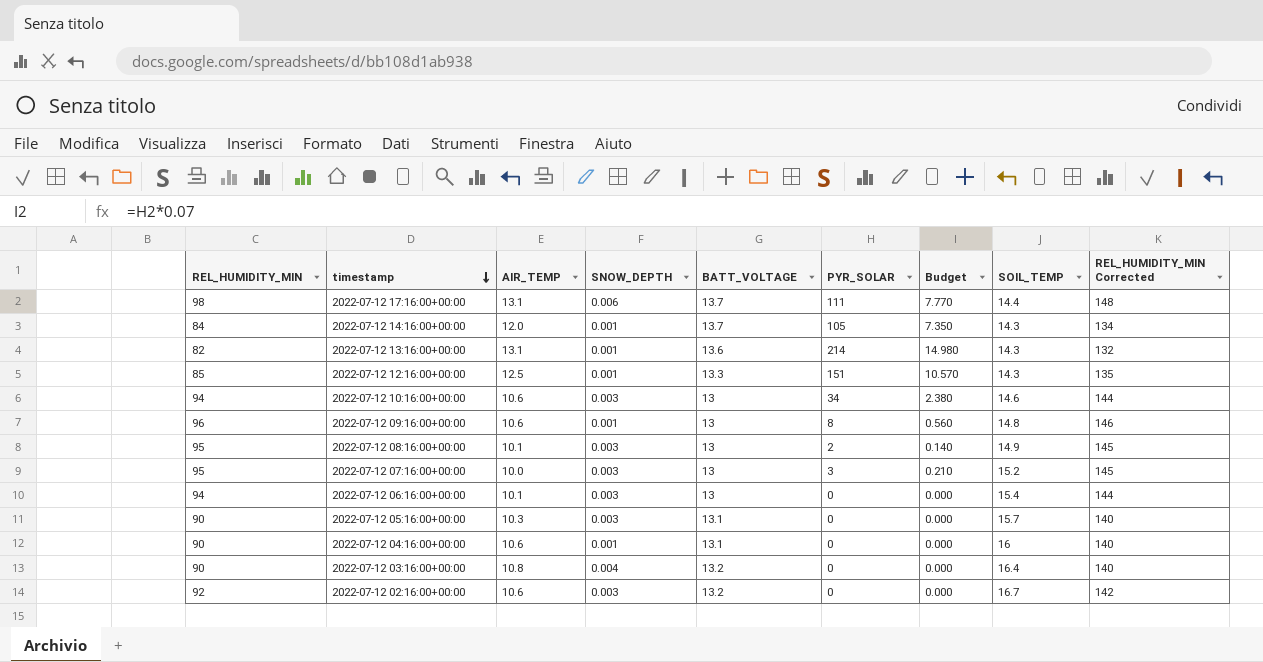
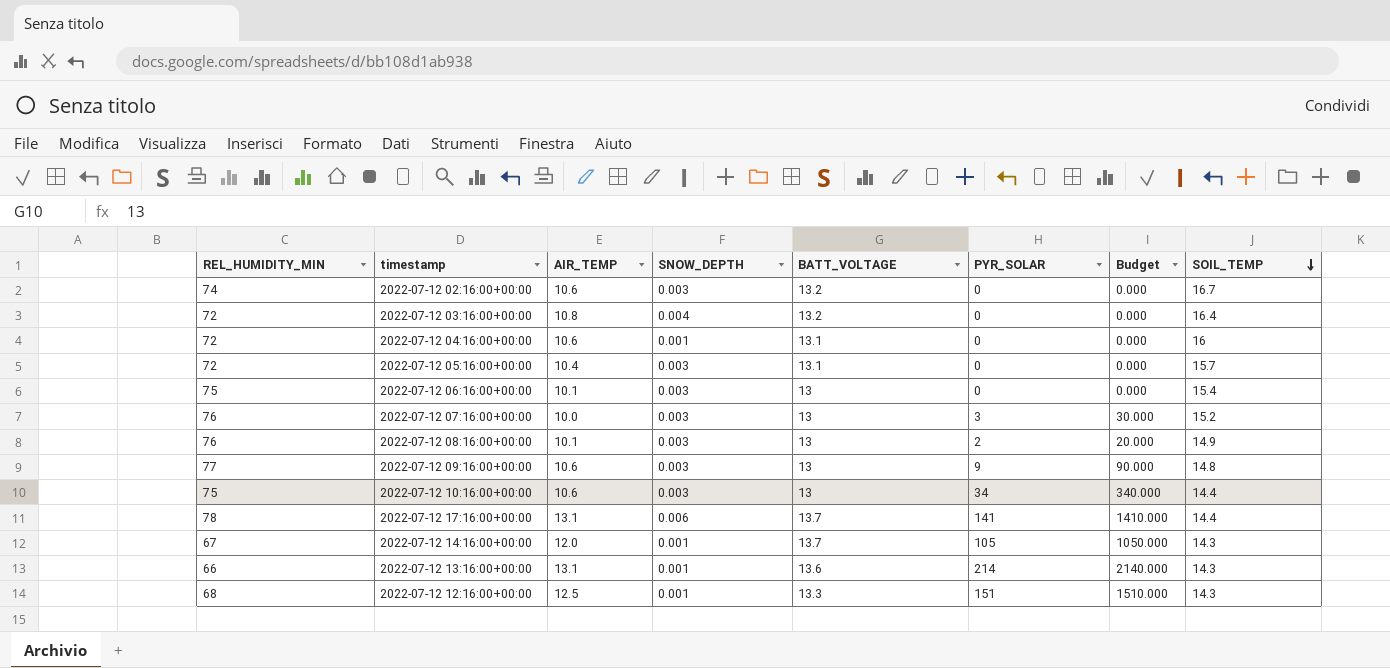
row order: timestamp descending -> SOIL_TEMP descending
column REL_HUMIDITY_MIN Corrected | formula: [REL_HUMIDITY_MIN] + 50 -> none
column Budget | formula: [PYR_SOLAR] * 0.07 -> [PYR_SOLAR] * 10
2022-07-12 02:16:00+00:00 | REL_HUMIDITY_MIN: 92 -> 74
2022-07-12 03:16:00+00:00 | REL_HUMIDITY_MIN: 90 -> 72
2022-07-12 04:16:00+00:00 | REL_HUMIDITY_MIN: 90 -> 72
2022-07-12 05:16:00+00:00 | REL_HUMIDITY_MIN: 90 -> 72
2022-07-12 05:16:00+00:00 | AIR_TEMP: 10.3 -> 10.4
2022-07-12 06:16:00+00:00 | REL_HUMIDITY_MIN: 94 -> 75
2022-07-12 07:16:00+00:00 | REL_HUMIDITY_MIN: 95 -> 76
2022-07-12 08:16:00+00:00 | REL_HUMIDITY_MIN: 95 -> 76
2022-07-12 09:16:00+00:00 | REL_HUMIDITY_MIN: 96 -> 77
2022-07-12 09:16:00+00:00 | SNOW_DEPTH: 0.001 -> 0.003
2022-07-12 09:16:00+00:00 | PYR_SOLAR: 8 -> 9
2022-07-12 10:16:00+00:00 | REL_HUMIDITY_MIN: 94 -> 75
2022-07-12 10:16:00+00:00 | SOIL_TEMP: 14.6 -> 14.4
2022-07-12 17:16:00+00:00 | REL_HUMIDITY_MIN: 98 -> 78
2022-07-12 17:16:00+00:00 | PYR_SOLAR: 111 -> 141
2022-07-12 14:16:00+00:00 | REL_HUMIDITY_MIN: 84 -> 67
2022-07-12 13:16:00+00:00 | REL_HUMIDITY_MIN: 82 -> 66
2022-07-12 12:16:00+00:00 | REL_HUMIDITY_MIN: 85 -> 68

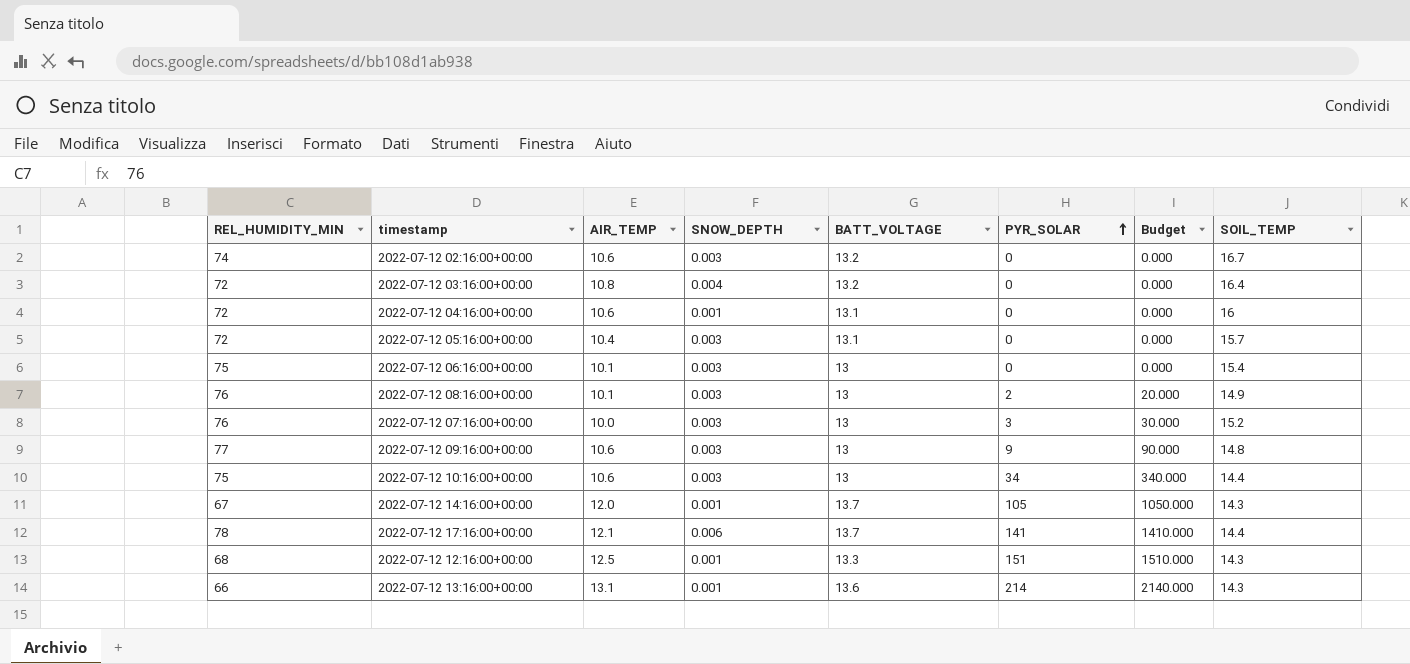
row order: SOIL_TEMP descending -> PYR_SOLAR ascending
2022-07-12 17:16:00+00:00 | AIR_TEMP: 13.1 -> 12.1

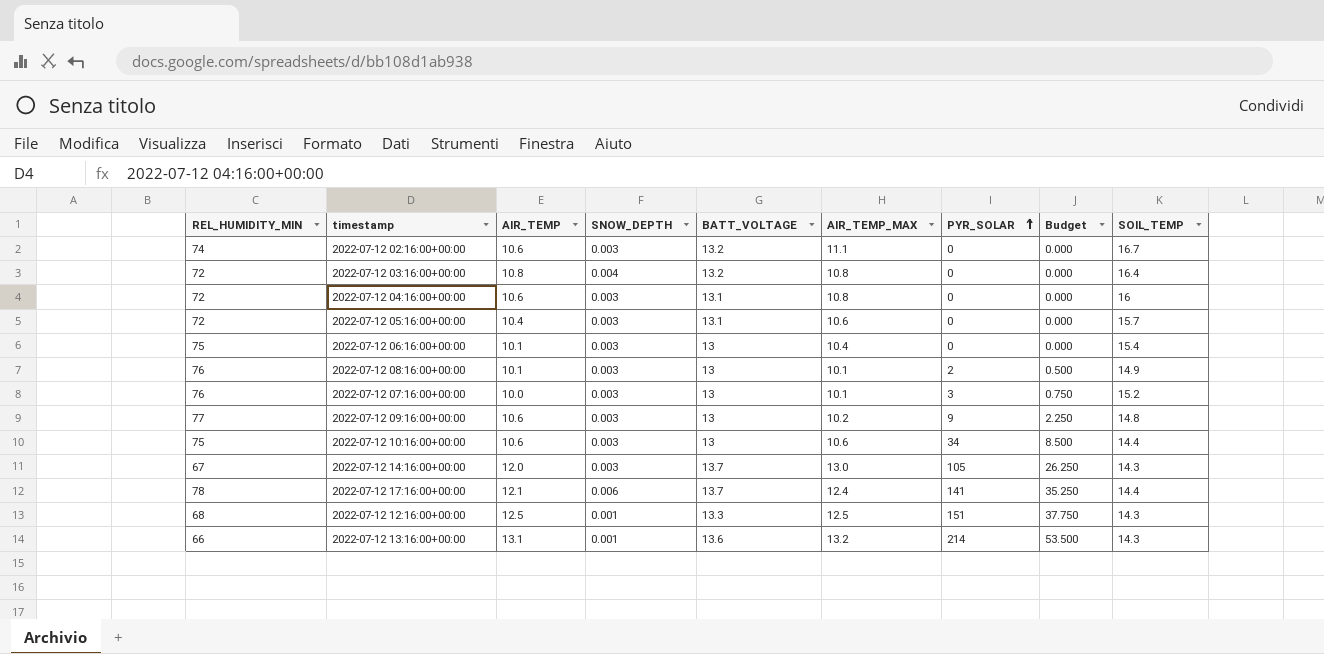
column AIR_TEMP_MAX | position: none -> 6
column Budget | formula: [PYR_SOLAR] * 10 -> [PYR_SOLAR] * 0.25
2022-07-12 04:16:00+00:00 | SNOW_DEPTH: 0.001 -> 0.003
2022-07-12 14:16:00+00:00 | SNOW_DEPTH: 0.001 -> 0.003

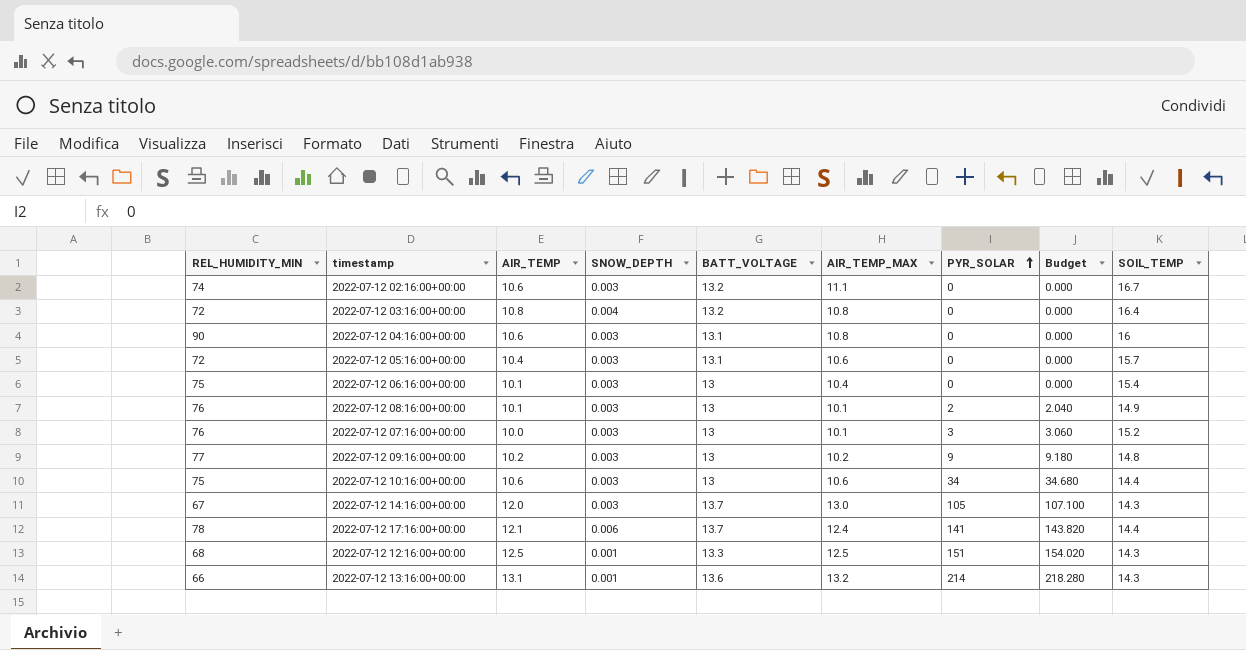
column Budget | formula: [PYR_SOLAR] * 0.25 -> [PYR_SOLAR] * 1.02
2022-07-12 04:16:00+00:00 | REL_HUMIDITY_MIN: 72 -> 90
2022-07-12 09:16:00+00:00 | AIR_TEMP: 10.6 -> 10.2

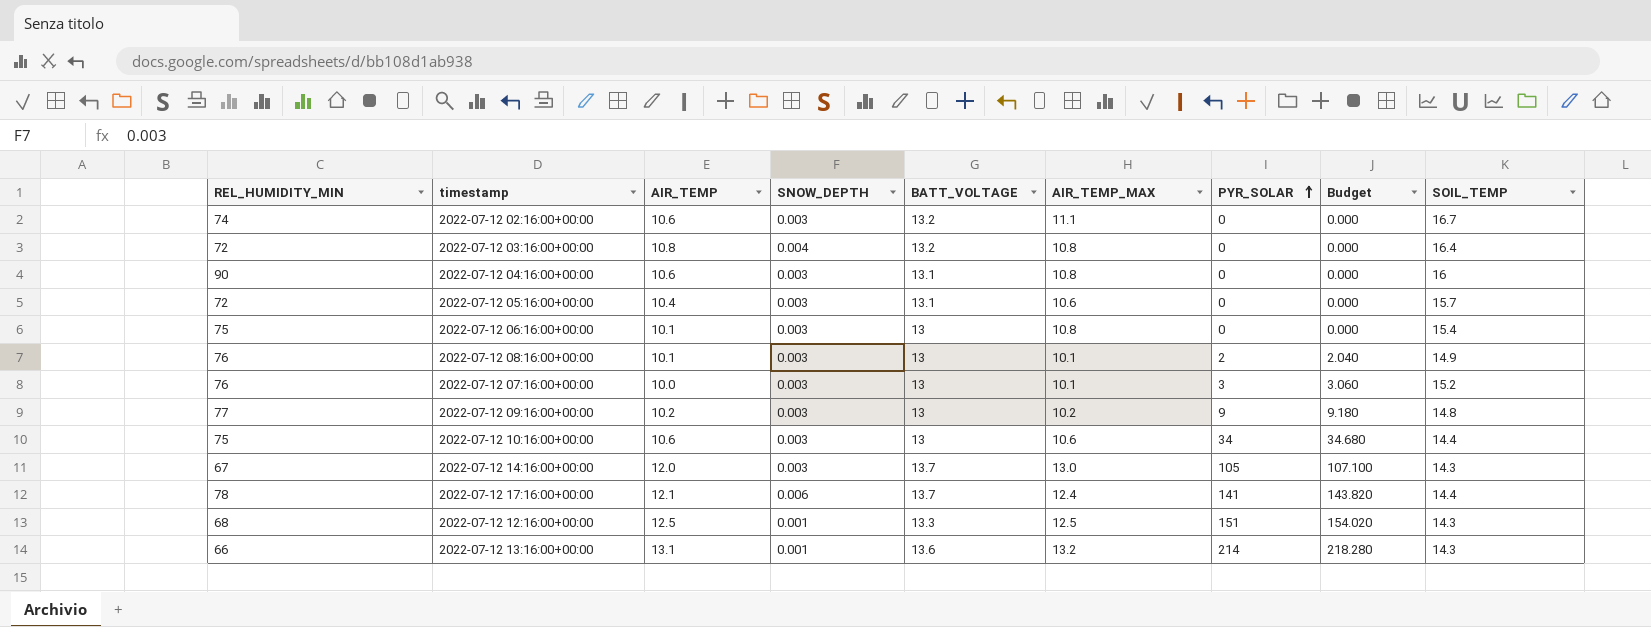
2022-07-12 06:16:00+00:00 | AIR_TEMP_MAX: 10.4 -> 10.8

